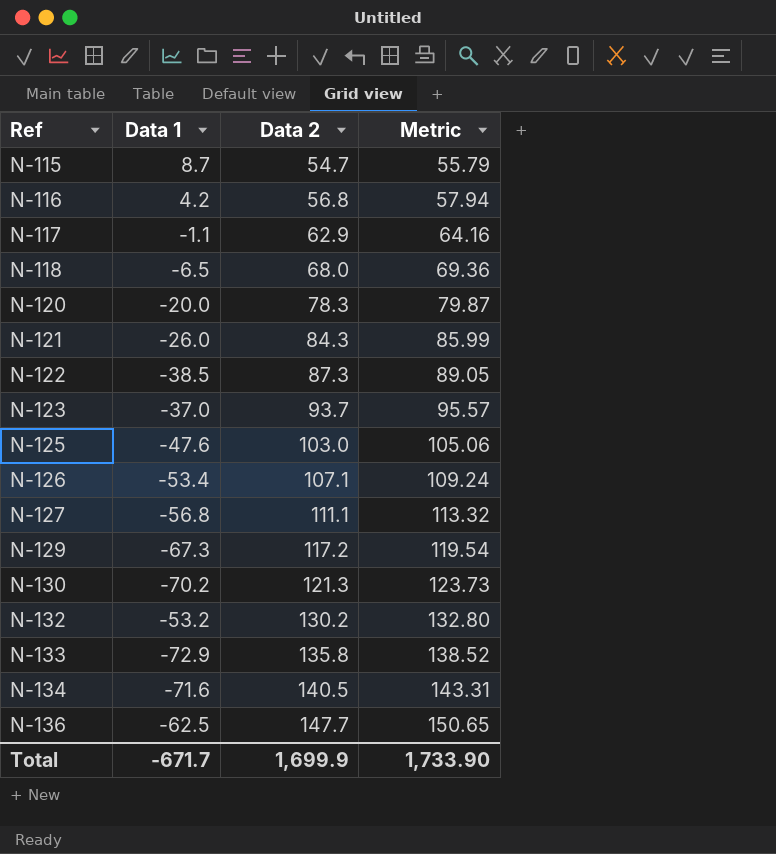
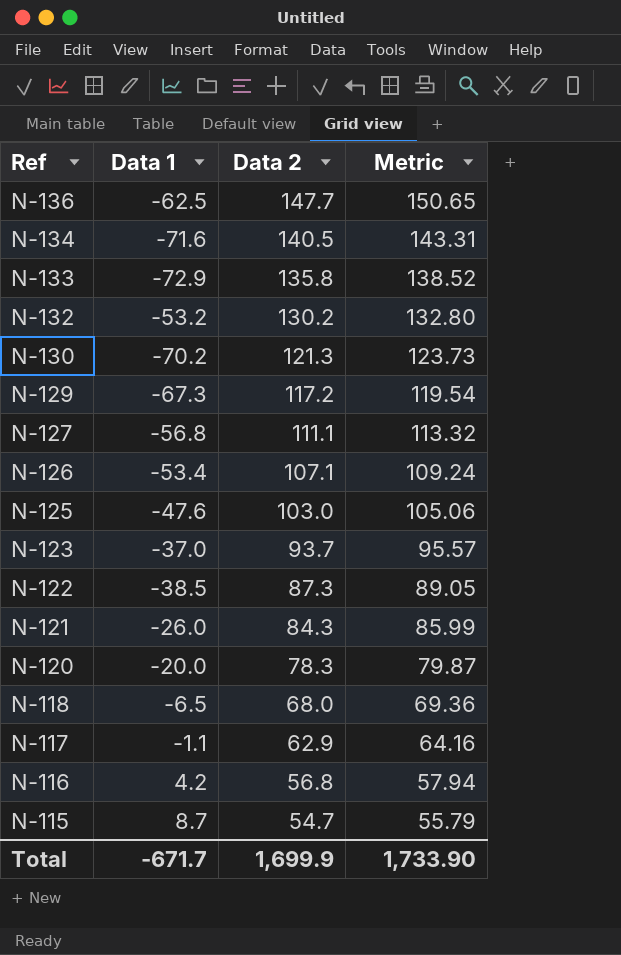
row order: Ref ascending -> Ref descending

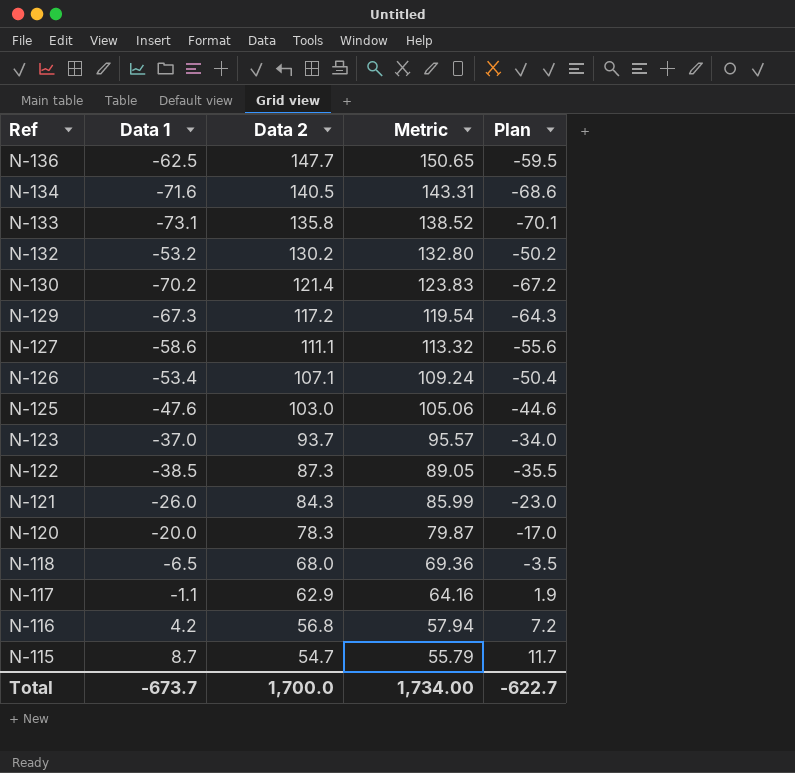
column Plan | formula: none -> [Data 1] + 3
N-133 | Data 1: -72.9 -> -73.1
N-130 | Data 2: 121.3 -> 121.4
N-130 | Metric: 123.73 -> 123.83
N-127 | Data 1: -56.8 -> -58.6
Total | Data 1: -671.7 -> -673.7
Total | Data 2: 1,699.9 -> 1,700.0
Total | Metric: 1,733.90 -> 1,734.00

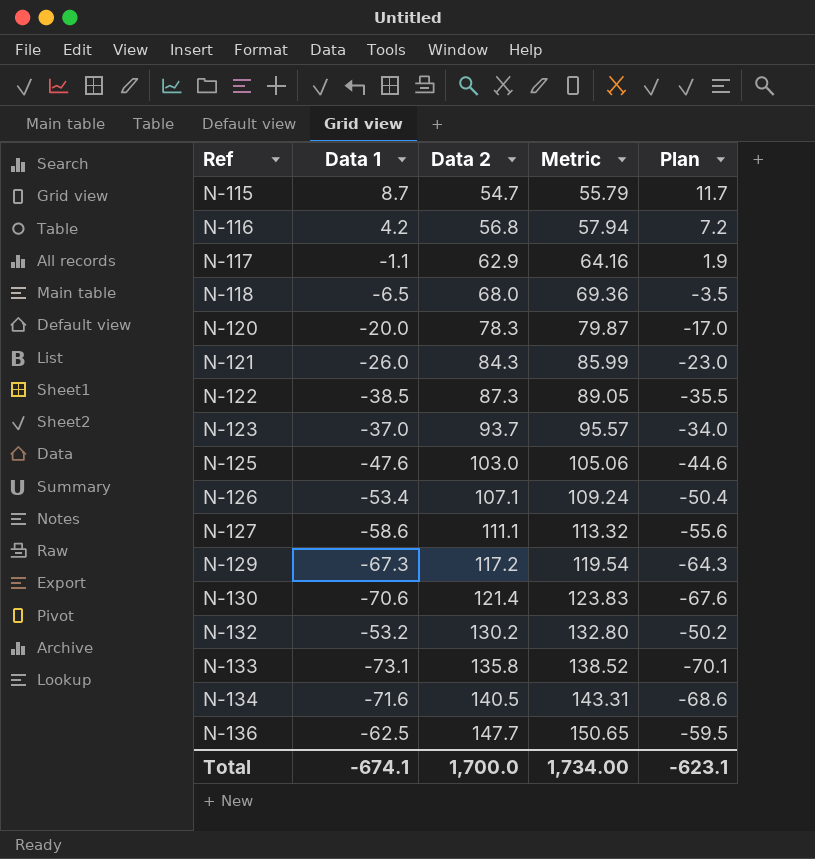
row order: Ref descending -> Ref ascending
N-130 | Data 1: -70.2 -> -70.6
N-130 | Plan: -67.2 -> -67.6
Total | Data 1: -673.7 -> -674.1
Total | Plan: -622.7 -> -623.1

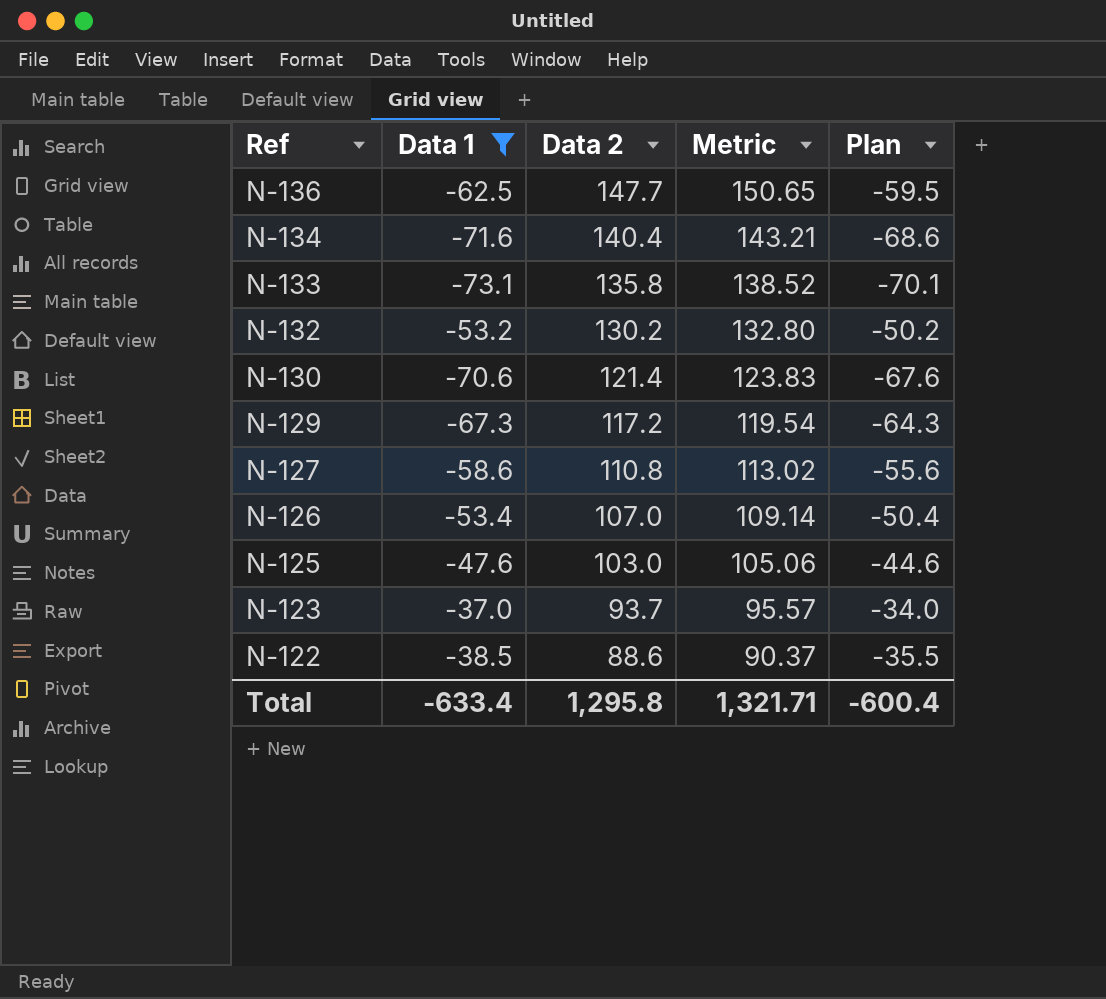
filter: none -> Data 1 <= -37.0
row order: Ref ascending -> Ref descending
N-134 | Data 2: 140.5 -> 140.4
N-134 | Metric: 143.31 -> 143.21
N-127 | Data 2: 111.1 -> 110.8
N-127 | Metric: 113.32 -> 113.02
N-126 | Data 2: 107.1 -> 107.0
N-126 | Metric: 109.24 -> 109.14
N-122 | Data 2: 87.3 -> 88.6
N-122 | Metric: 89.05 -> 90.37
Total | Data 1: -674.1 -> -633.4
Total | Data 2: 1,700.0 -> 1,295.8
Total | Metric: 1,734.00 -> 1,321.71
Total | Plan: -623.1 -> -600.4

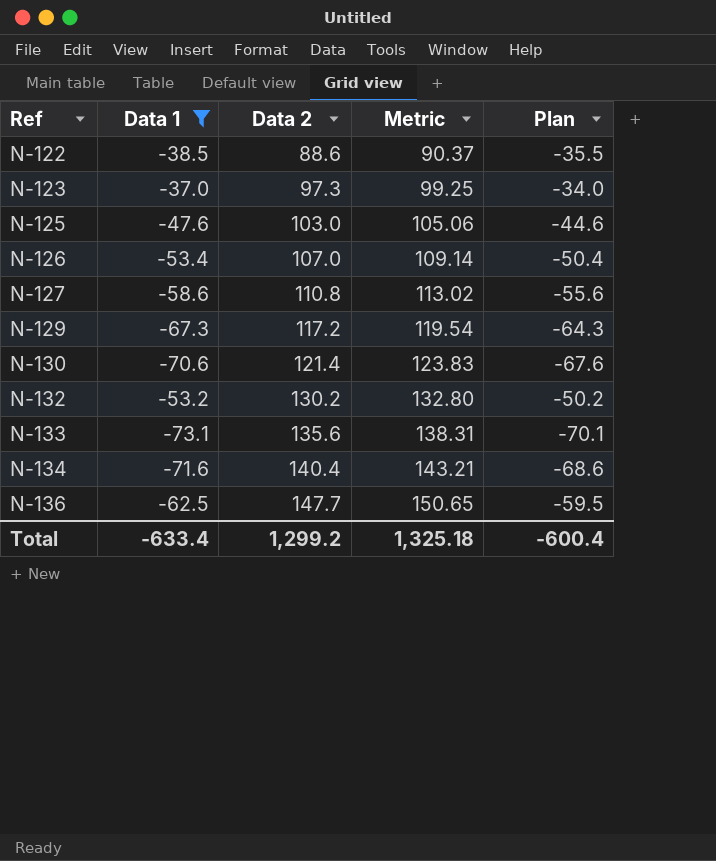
row order: Ref descending -> Ref ascending
N-123 | Data 2: 93.7 -> 97.3
N-123 | Metric: 95.57 -> 99.25
N-133 | Data 2: 135.8 -> 135.6
N-133 | Metric: 138.52 -> 138.31
Total | Data 2: 1,295.8 -> 1,299.2
Total | Metric: 1,321.71 -> 1,325.18

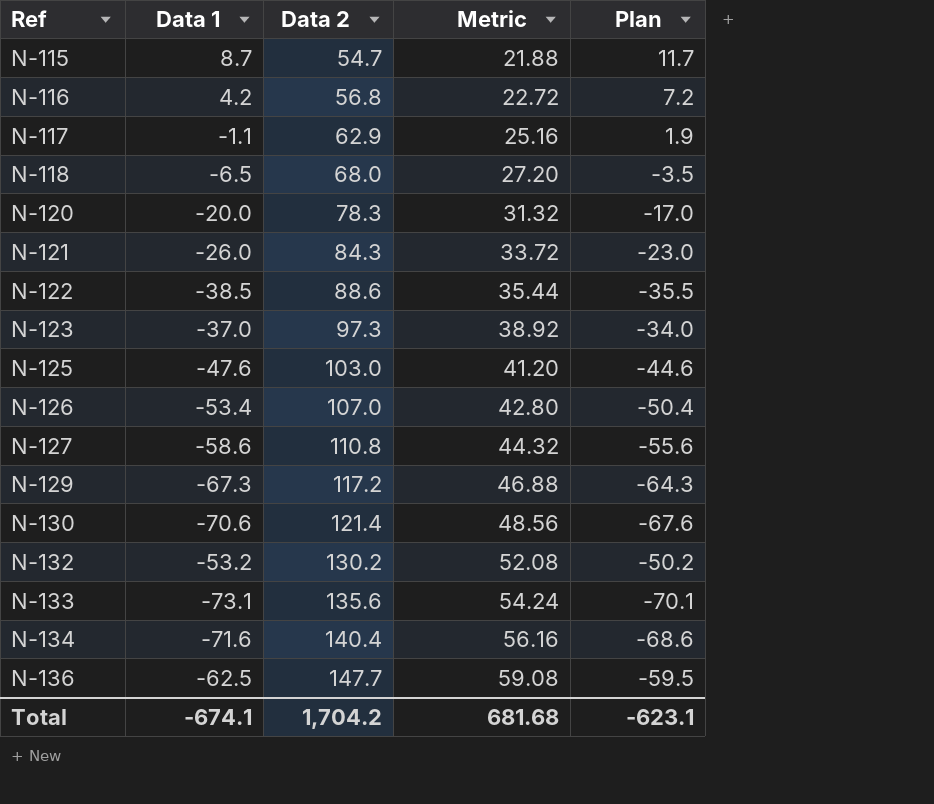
filter: Data 1 <= -37.0 -> none
column Metric | formula: [Data 2] * 1.02 -> [Data 2] * 0.4
Total | Data 1: -633.4 -> -674.1
Total | Data 2: 1,299.2 -> 1,704.2
Total | Metric: 1,325.18 -> 681.68
Total | Plan: -600.4 -> -623.1

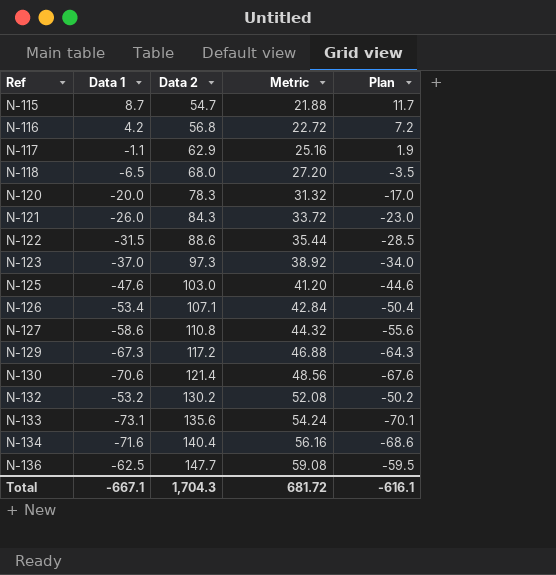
N-122 | Data 1: -38.5 -> -31.5
N-122 | Plan: -35.5 -> -28.5
N-126 | Data 2: 107.0 -> 107.1
N-126 | Metric: 42.80 -> 42.84
Total | Data 1: -674.1 -> -667.1
Total | Data 2: 1,704.2 -> 1,704.3
Total | Metric: 681.68 -> 681.72
Total | Plan: -623.1 -> -616.1

